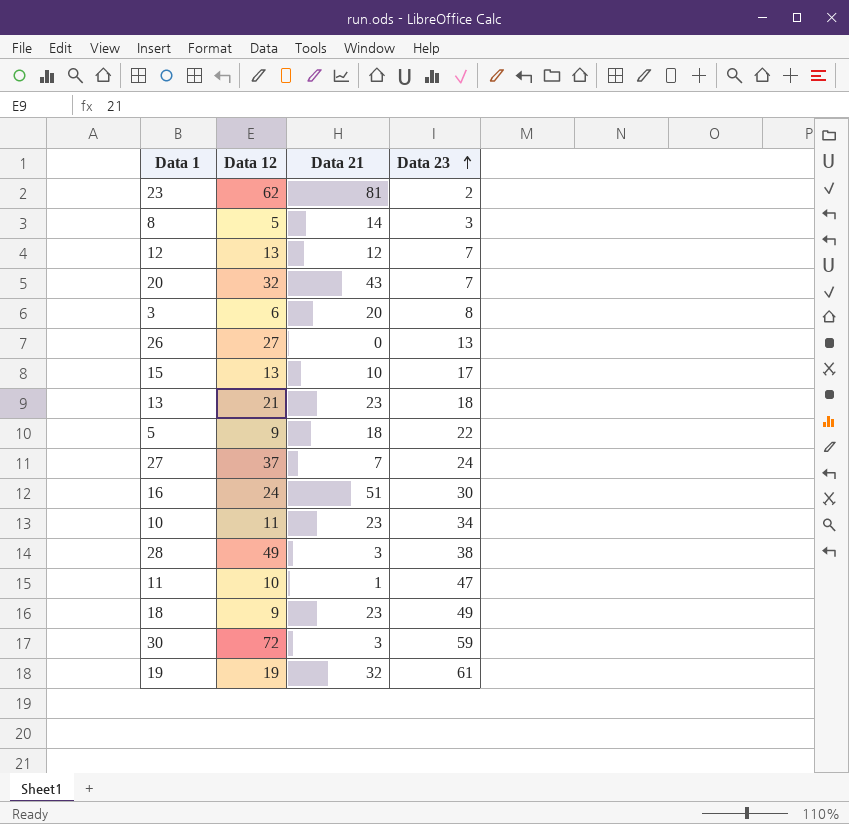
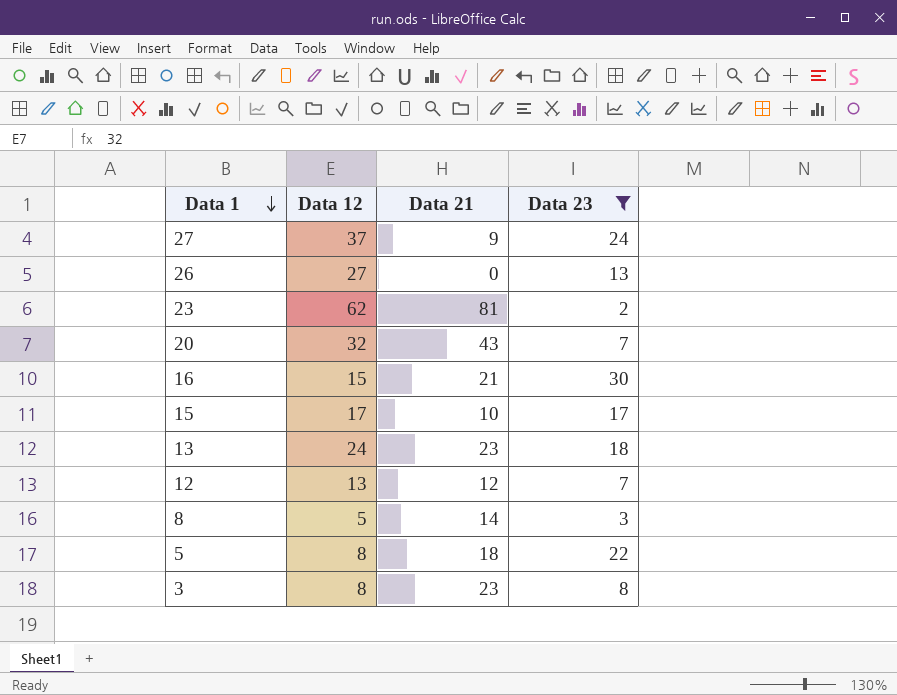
filter: none -> Data 23 <= 30
row order: Data 23 ascending -> Data 1 descending
27 | Data 21: 7 -> 9
16 | Data 12: 24 -> 15
16 | Data 21: 51 -> 21
15 | Data 12: 13 -> 17
13 | Data 12: 21 -> 24
5 | Data 12: 9 -> 8
3 | Data 12: 6 -> 8
3 | Data 21: 20 -> 23

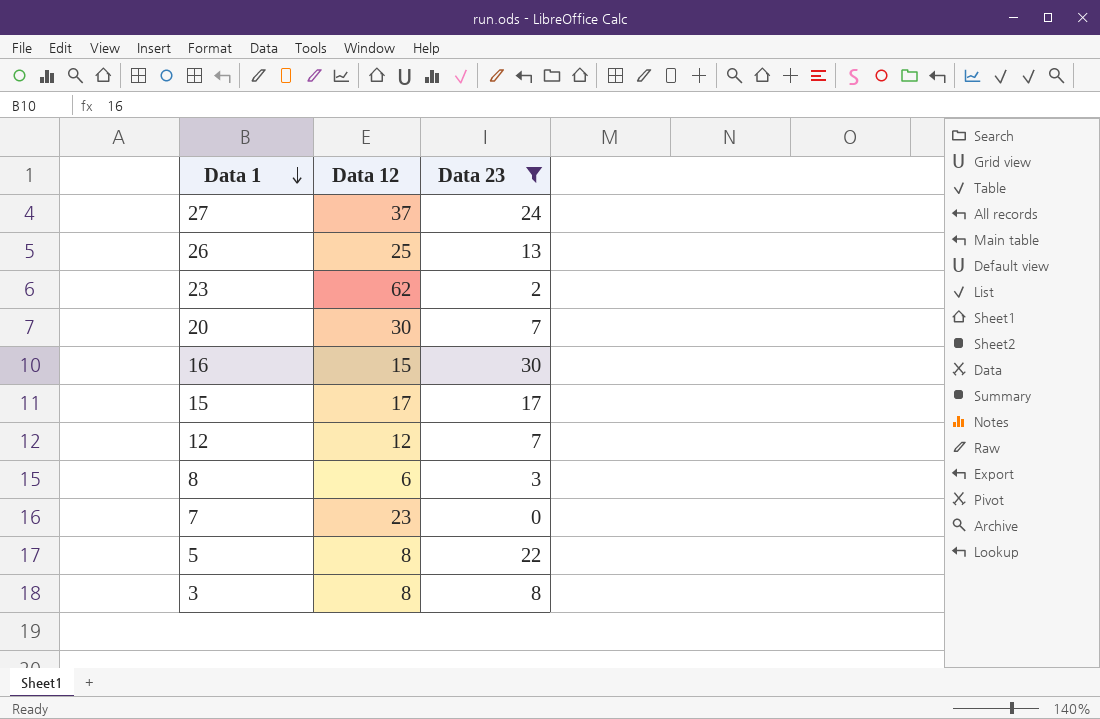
column Data 21 | position: 3 -> none
row 13: 24 | 23 | 18 -> none
26 | Data 12: 27 -> 25
20 | Data 12: 32 -> 30
12 | Data 12: 13 -> 12
8 | Data 12: 5 -> 6
row 7: none -> 23 | 0

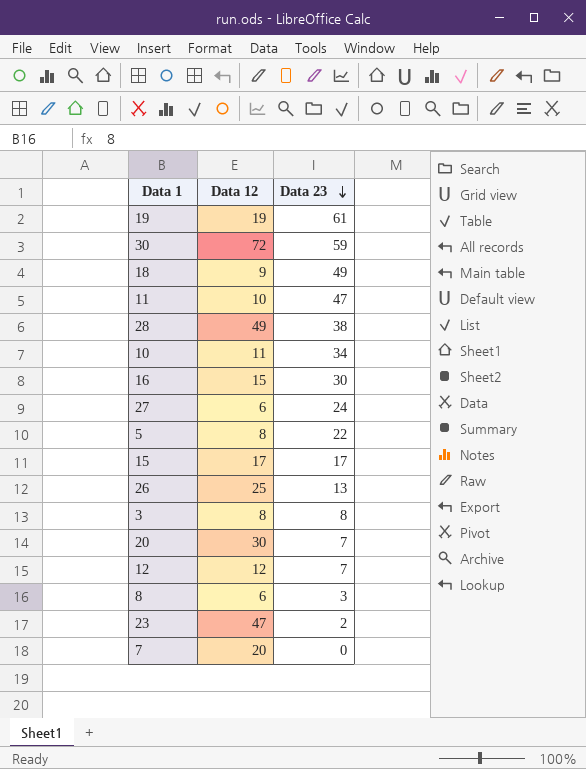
filter: Data 23 <= 30 -> none
row order: Data 1 descending -> Data 23 descending
27 | Data 12: 37 -> 6
23 | Data 12: 62 -> 47
7 | Data 12: 23 -> 20

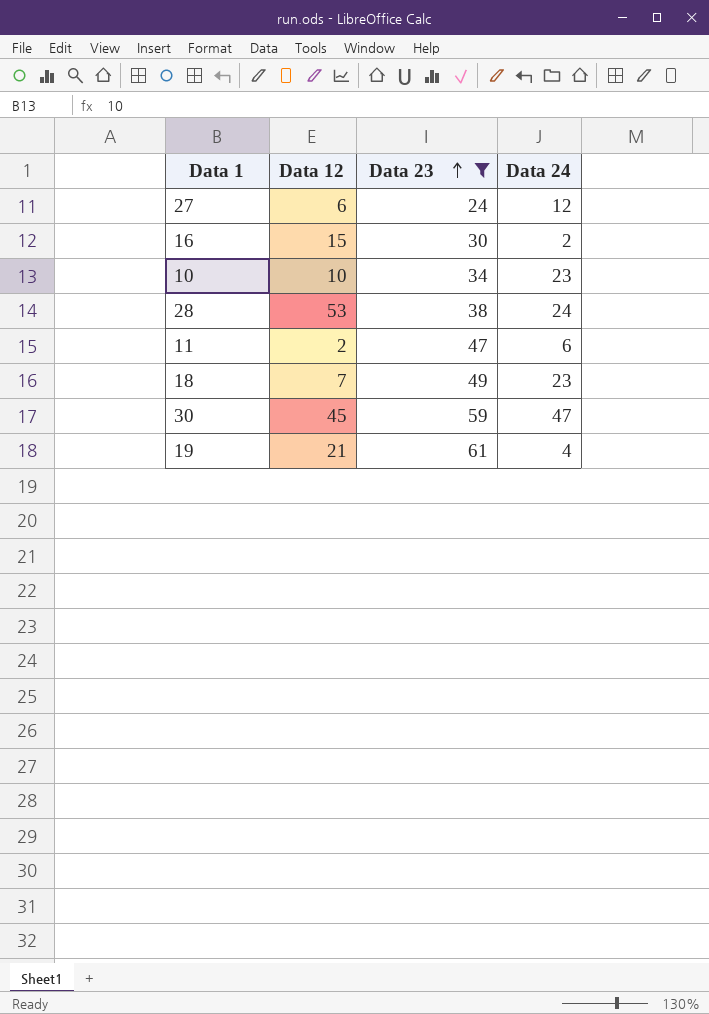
filter: none -> Data 23 >= 24
row order: Data 23 descending -> Data 23 ascending
column Data 24 | position: none -> 4
10 | Data 12: 11 -> 10
28 | Data 12: 49 -> 53
11 | Data 12: 10 -> 2
18 | Data 12: 9 -> 7
30 | Data 12: 72 -> 45
19 | Data 12: 19 -> 21

